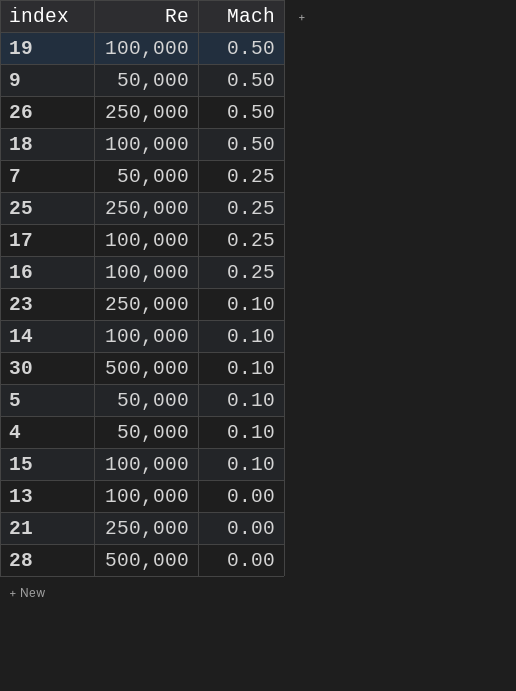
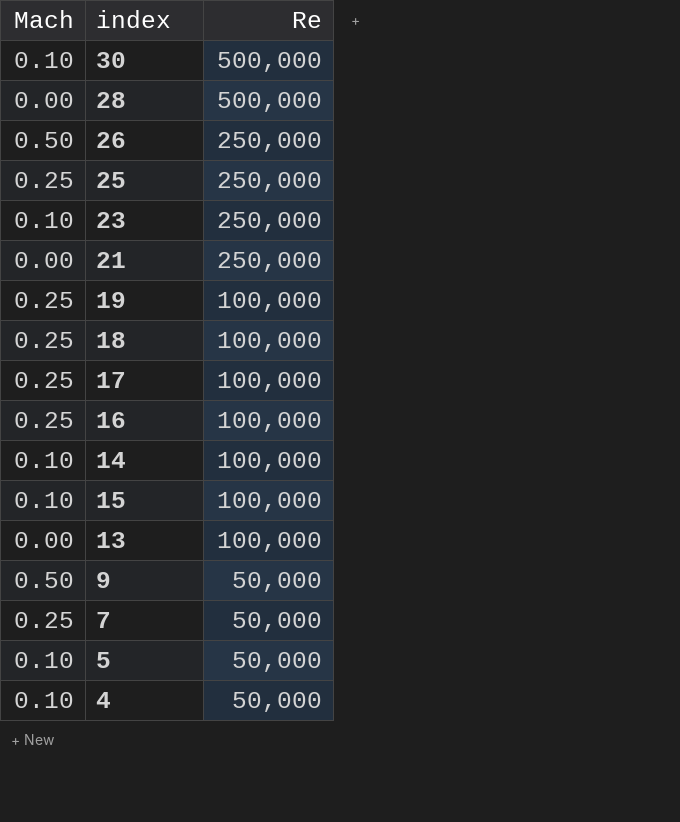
row order: Mach descending -> Re descending
column Mach | position: 3 -> 1
19 | Mach: 0.50 -> 0.25
18 | Mach: 0.50 -> 0.25

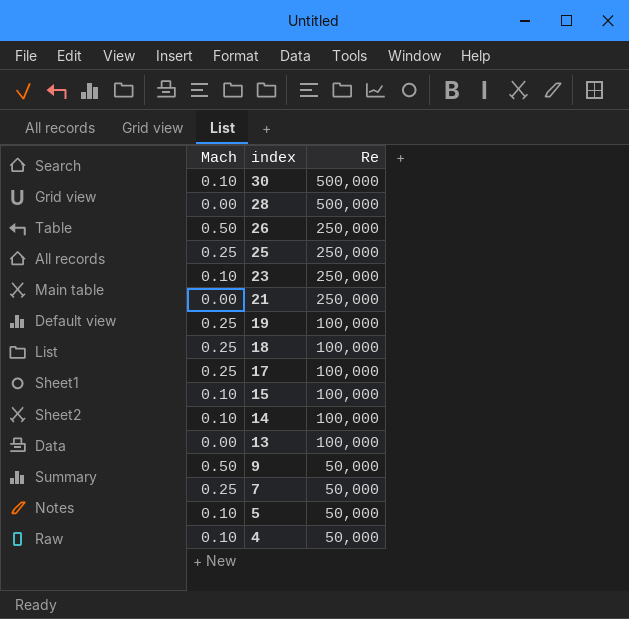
row order: Re descending -> index descending
row 16: 0.25 | 100,000 -> none

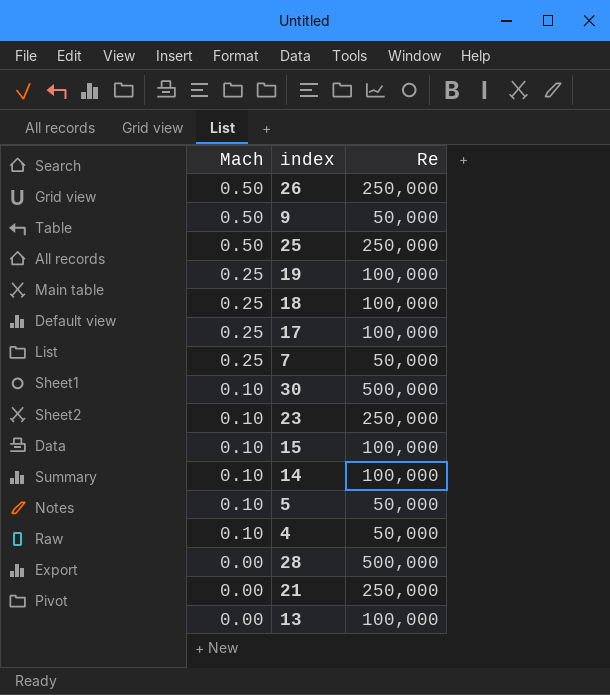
row order: index descending -> Mach descending
25 | Mach: 0.25 -> 0.50

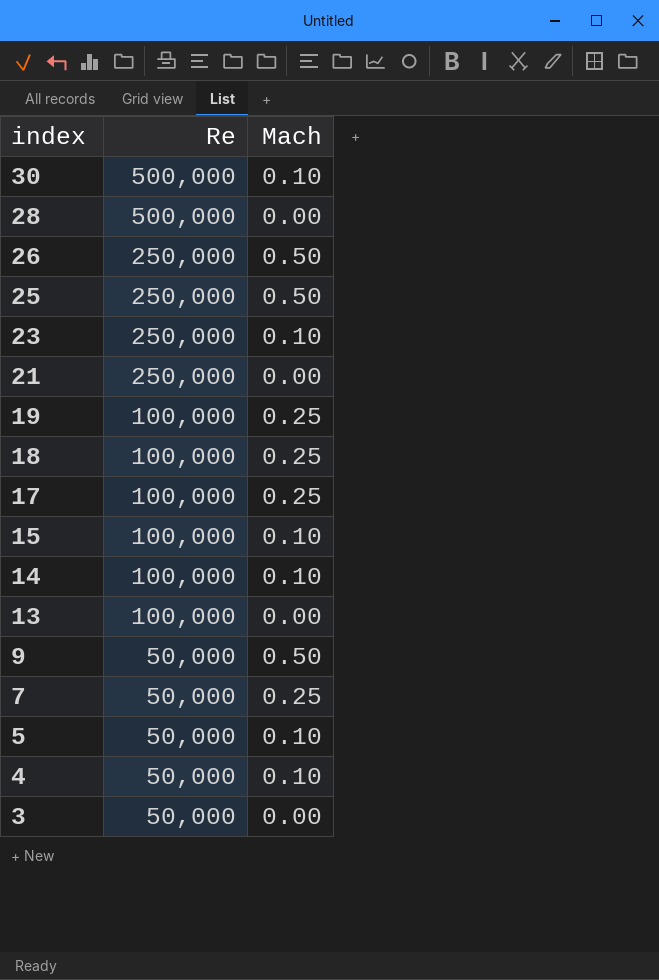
row order: Mach descending -> index descending
column Mach | position: 1 -> 3
row 3: none -> 50,000 | 0.00

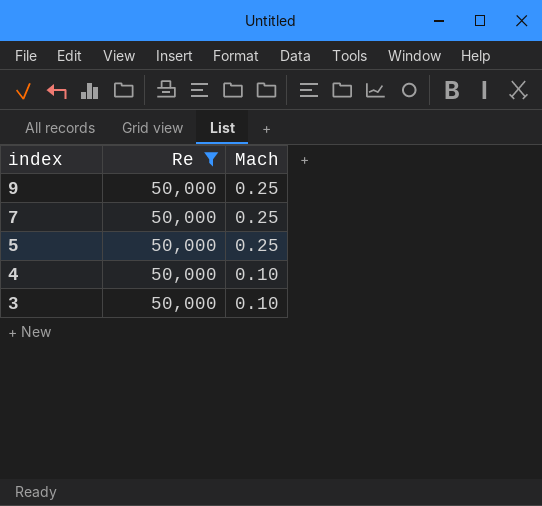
filter: none -> Re = 50,000
9 | Mach: 0.50 -> 0.25
5 | Mach: 0.10 -> 0.25
3 | Mach: 0.00 -> 0.10

